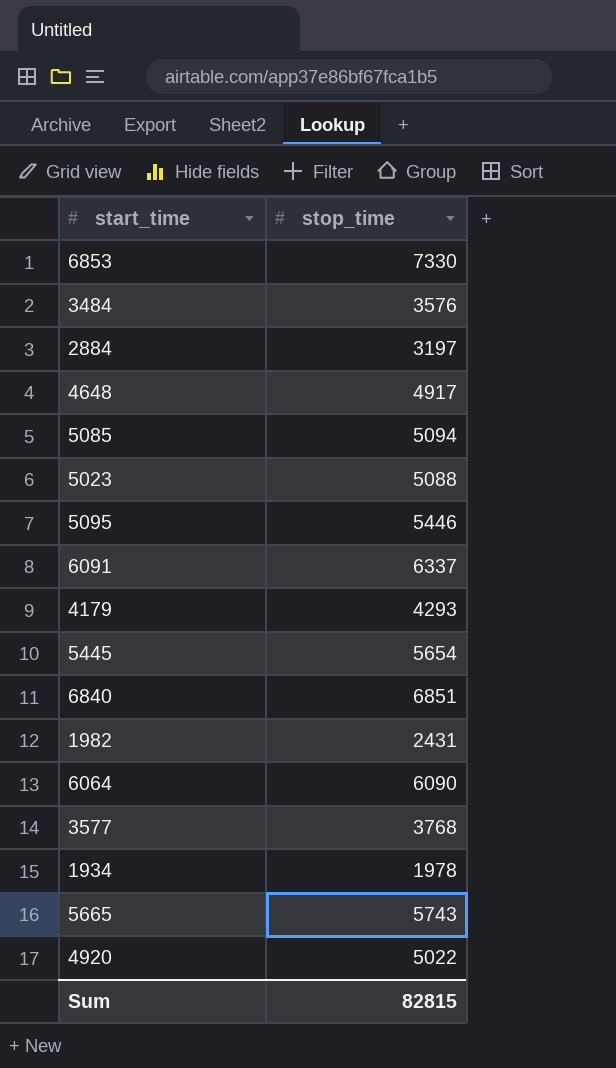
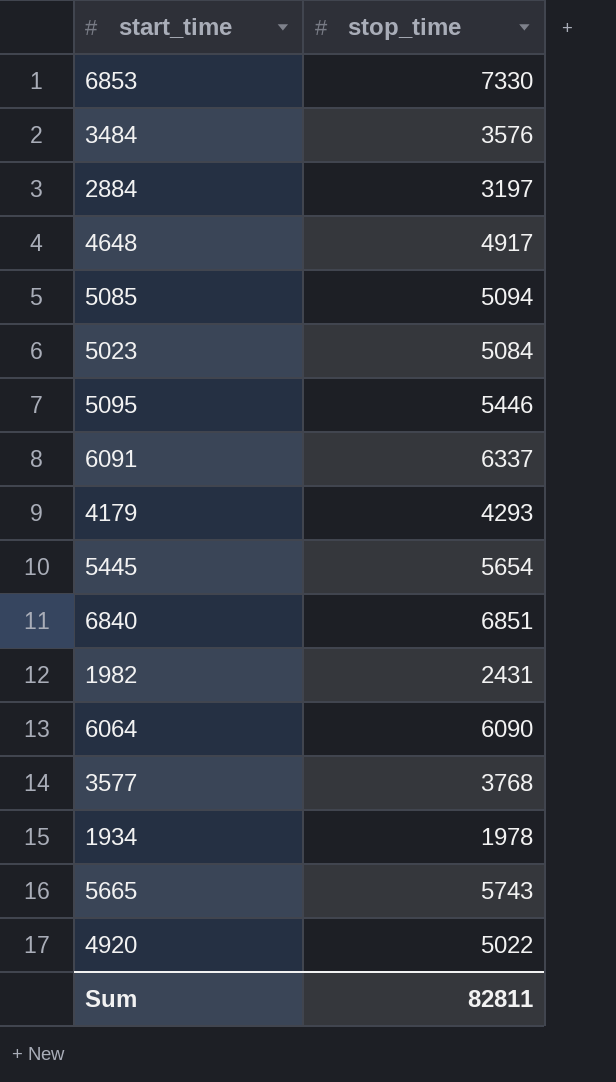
5023 | stop_time: 5088 -> 5084
Sum | stop_time: 82815 -> 82811

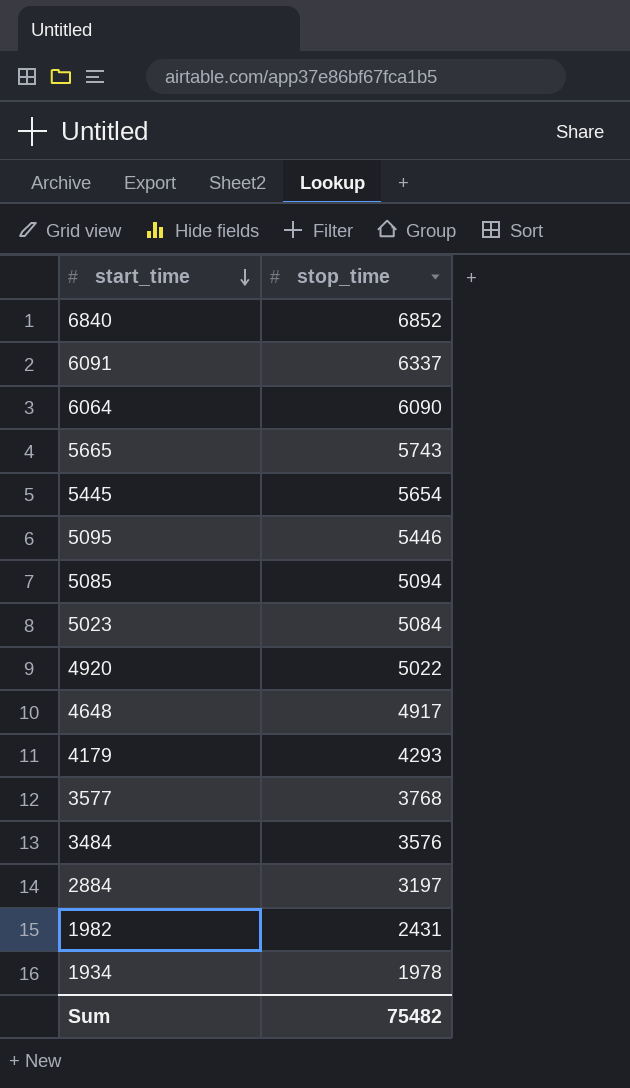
row order: none -> start_time descending
row 6853: 7330 -> none
6840 | stop_time: 6851 -> 6852
Sum | stop_time: 82811 -> 75482

